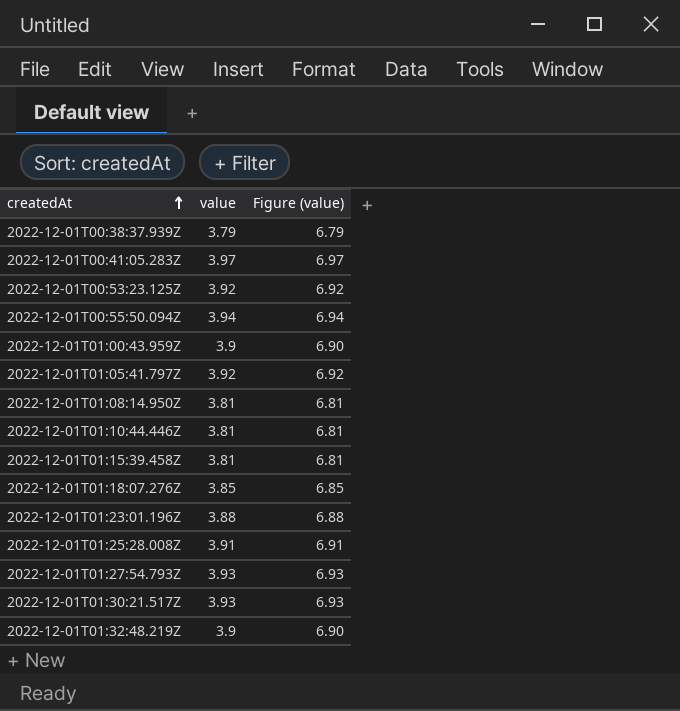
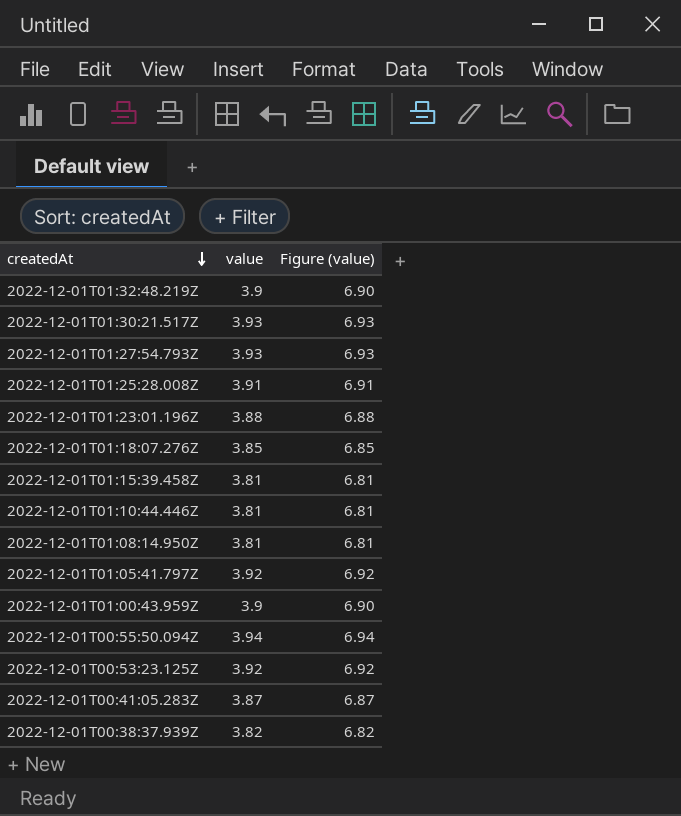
row order: createdAt ascending -> createdAt descending
2022-12-01T00:41:05.283Z | value: 3.97 -> 3.87
2022-12-01T00:41:05.283Z | Figure (value): 6.97 -> 6.87
2022-12-01T00:38:37.939Z | value: 3.79 -> 3.82
2022-12-01T00:38:37.939Z | Figure (value): 6.79 -> 6.82

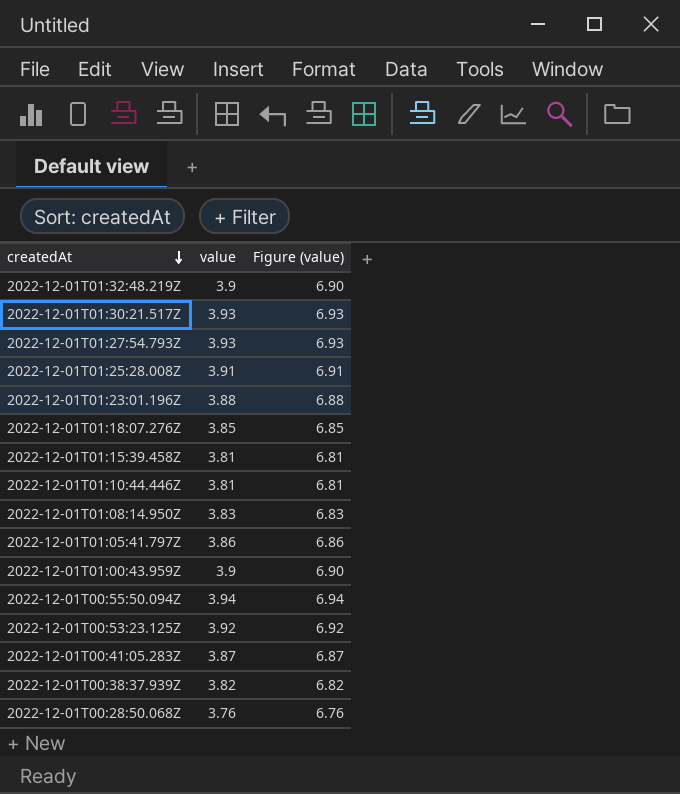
2022-12-01T01:08:14.950Z | value: 3.81 -> 3.83
2022-12-01T01:08:14.950Z | Figure (value): 6.81 -> 6.83
2022-12-01T01:05:41.797Z | value: 3.92 -> 3.86
2022-12-01T01:05:41.797Z | Figure (value): 6.92 -> 6.86
row 2022-12-01T00:28:50.068Z: none -> 3.76 | 6.76

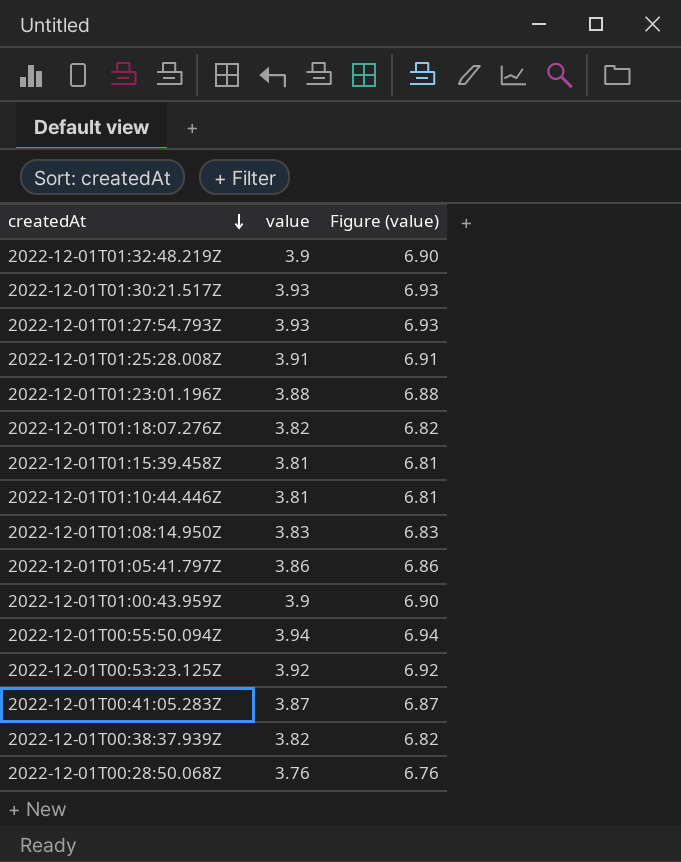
2022-12-01T01:18:07.276Z | value: 3.85 -> 3.82
2022-12-01T01:18:07.276Z | Figure (value): 6.85 -> 6.82

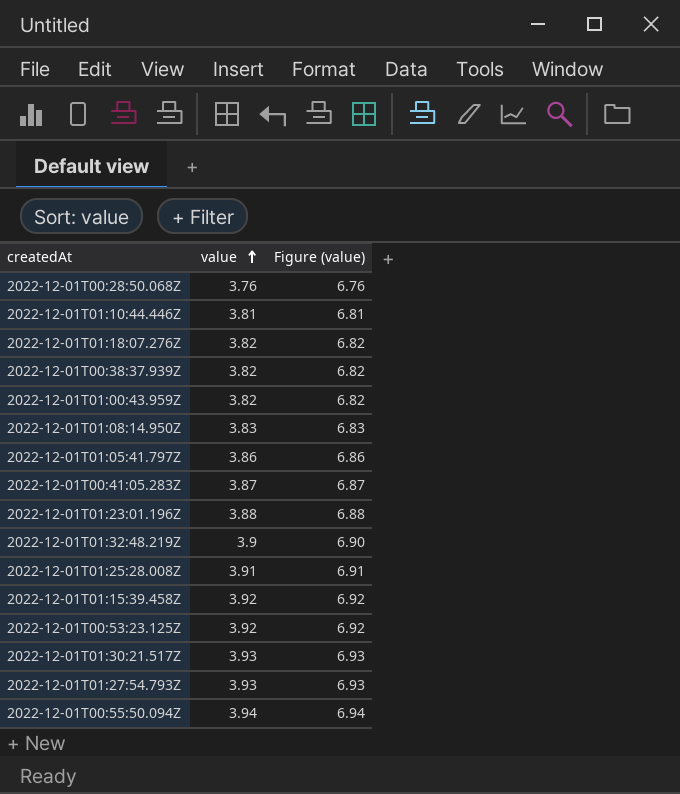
row order: createdAt descending -> value ascending
2022-12-01T01:00:43.959Z | value: 3.9 -> 3.82
2022-12-01T01:00:43.959Z | Figure (value): 6.90 -> 6.82
2022-12-01T01:15:39.458Z | value: 3.81 -> 3.92
2022-12-01T01:15:39.458Z | Figure (value): 6.81 -> 6.92

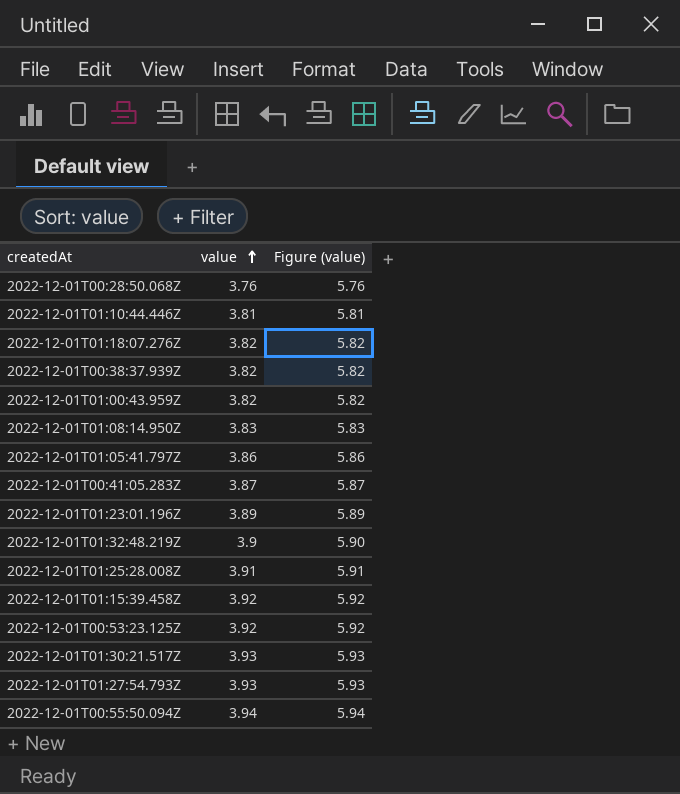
column Figure (value) | formula: [value] + 3 -> [value] + 2
2022-12-01T01:23:01.196Z | value: 3.88 -> 3.89

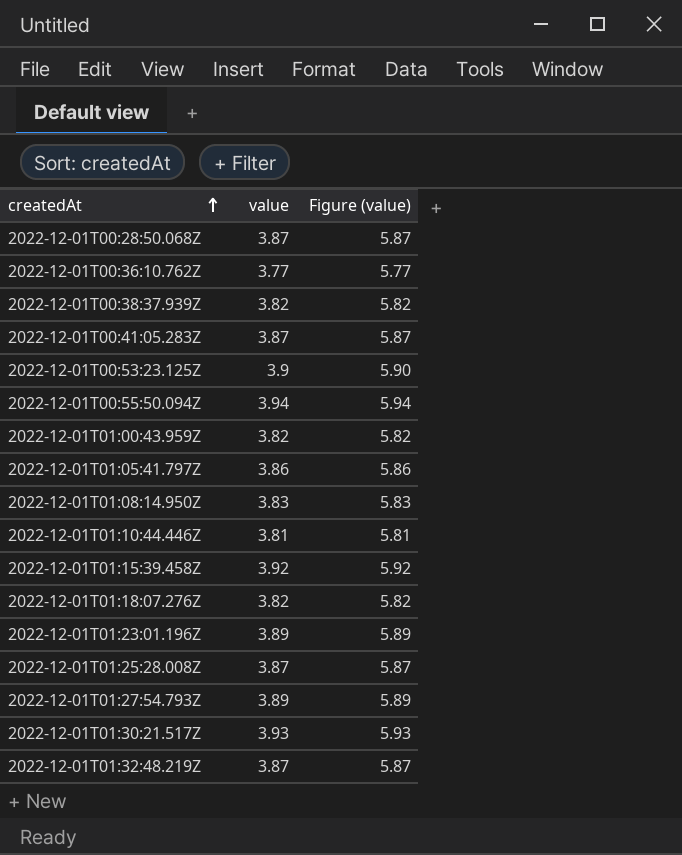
row order: value ascending -> createdAt ascending
2022-12-01T00:28:50.068Z | value: 3.76 -> 3.87
2022-12-01T00:28:50.068Z | Figure (value): 5.76 -> 5.87
row 2022-12-01T00:36:10.762Z: none -> 3.77 | 5.77
2022-12-01T00:53:23.125Z | value: 3.92 -> 3.9
2022-12-01T00:53:23.125Z | Figure (value): 5.92 -> 5.90
2022-12-01T01:25:28.008Z | value: 3.91 -> 3.87
2022-12-01T01:25:28.008Z | Figure (value): 5.91 -> 5.87
2022-12-01T01:27:54.793Z | value: 3.93 -> 3.89
2022-12-01T01:27:54.793Z | Figure (value): 5.93 -> 5.89
2022-12-01T01:32:48.219Z | value: 3.9 -> 3.87
2022-12-01T01:32:48.219Z | Figure (value): 5.90 -> 5.87

